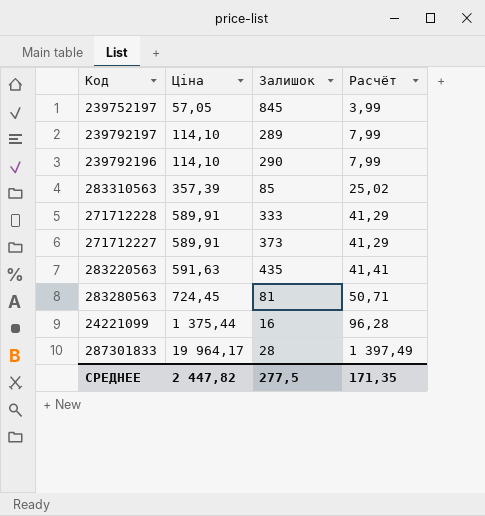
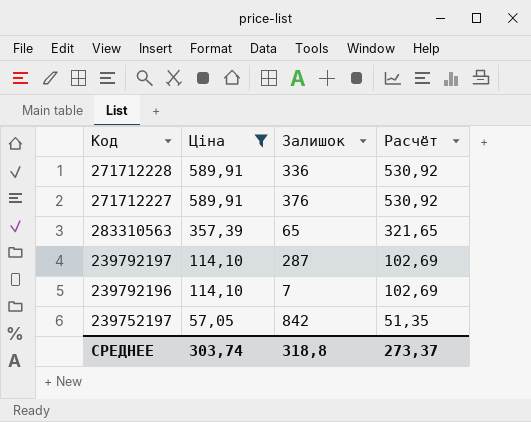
filter: none -> Ціна <= 589,91
row order: Ціна ascending -> Ціна descending
column Расчёт | formula: [Ціна] * 0,07 -> [Ціна] * 0,9
271712228 | Залишок: 333 -> 336
271712227 | Залишок: 373 -> 376
283310563 | Залишок: 85 -> 65
239792197 | Залишок: 289 -> 287
239792196 | Залишок: 290 -> 7
239752197 | Залишок: 845 -> 842
СРЕДНЕЕ | Ціна: 2 447,82 -> 303,74
СРЕДНЕЕ | Залишок: 277,5 -> 318,8
СРЕДНЕЕ | Расчёт: 171,35 -> 273,37

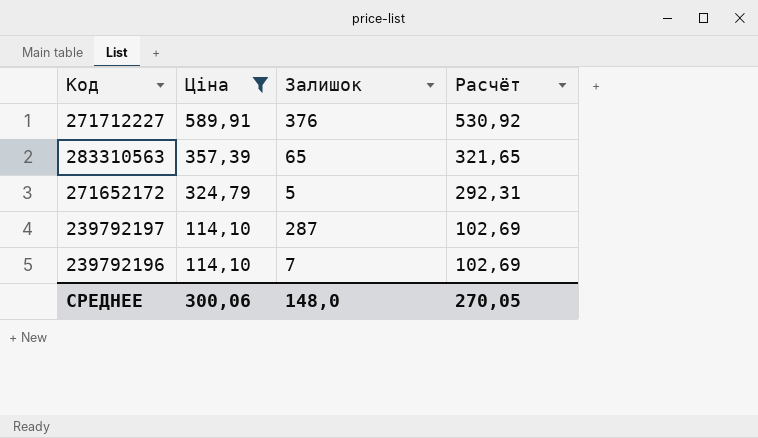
row 271712228: 589,91 | 336 | 530,92 -> none
row 239752197: 57,05 | 842 | 51,35 -> none
row 271652172: none -> 324,79 | 5 | 292,31
СРЕДНЕЕ | Ціна: 303,74 -> 300,06
СРЕДНЕЕ | Залишок: 318,8 -> 148,0
СРЕДНЕЕ | Расчёт: 273,37 -> 270,05

